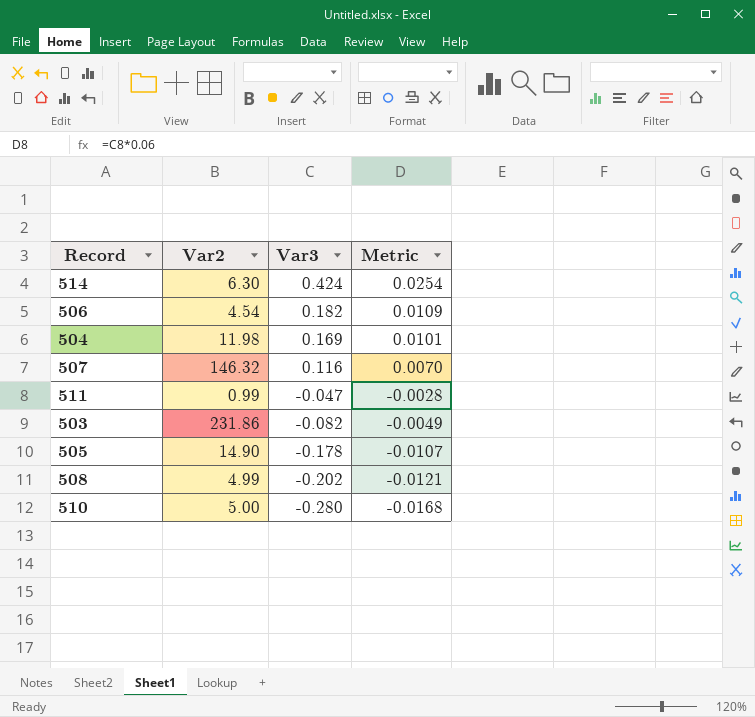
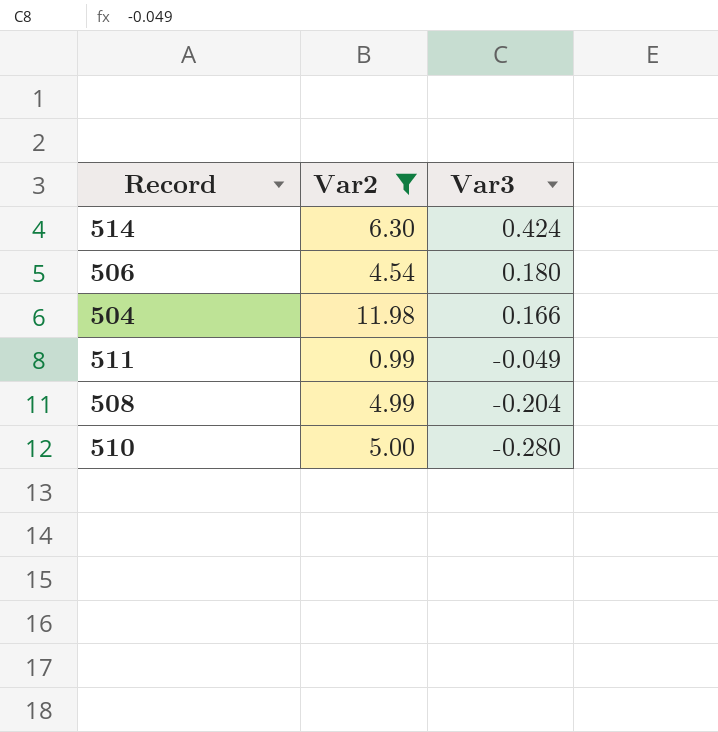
filter: none -> Var2 <= 11.98
column Metric | formula: [Var3] * 0.06 -> none
506 | Var3: 0.182 -> 0.180
504 | Var3: 0.169 -> 0.166
511 | Var3: -0.047 -> -0.049
508 | Var3: -0.202 -> -0.204

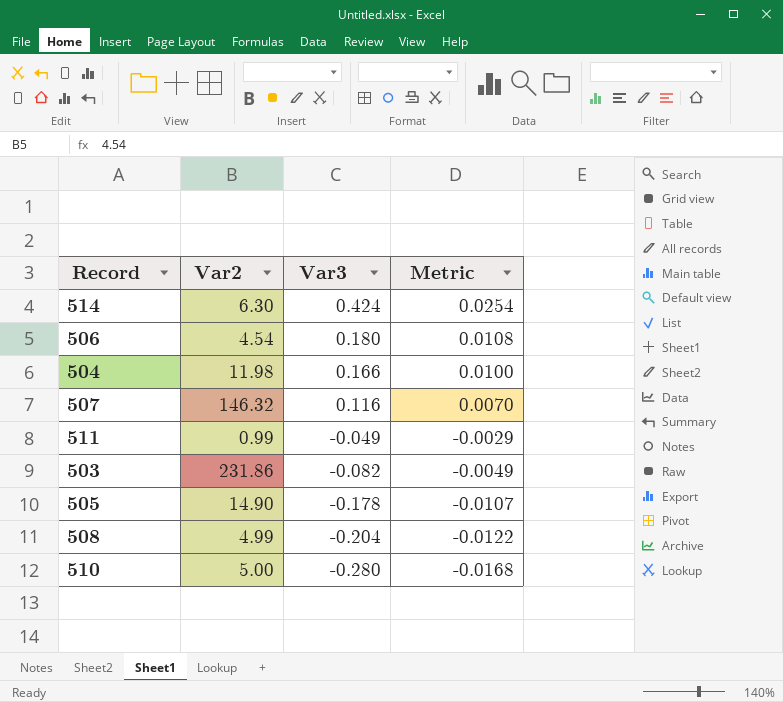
filter: Var2 <= 11.98 -> none
column Metric | formula: none -> [Var3] * 0.06

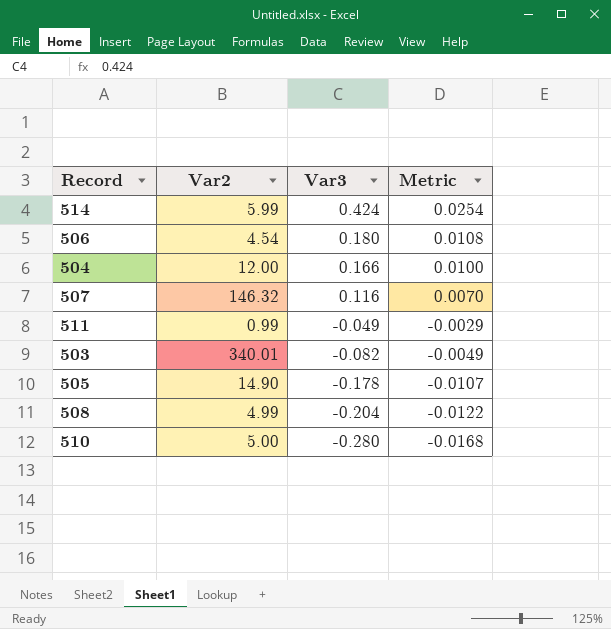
514 | Var2: 6.30 -> 5.99
504 | Var2: 11.98 -> 12.00
503 | Var2: 231.86 -> 340.01

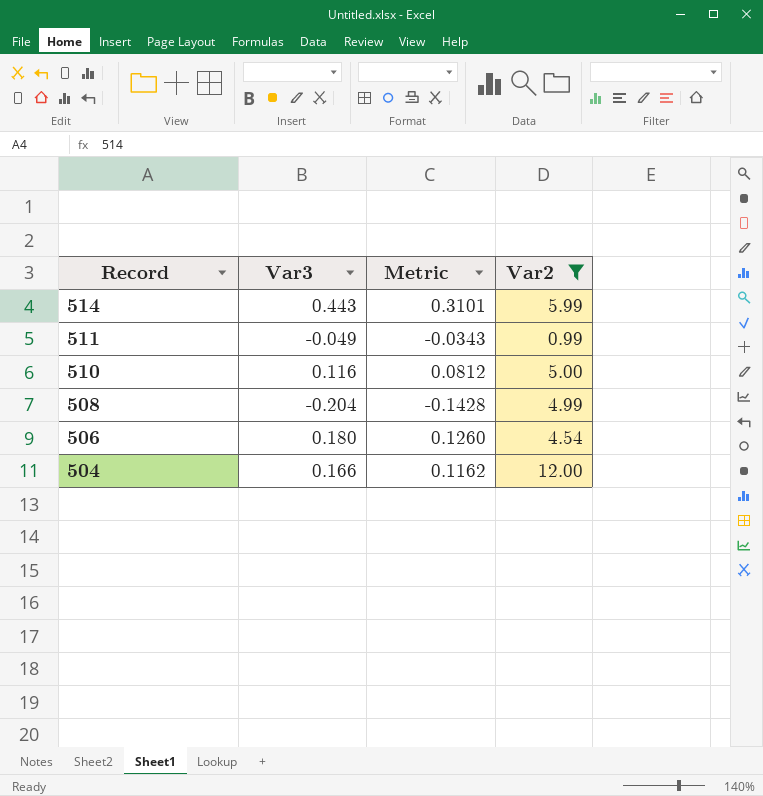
filter: none -> Var2 <= 12.00
row order: Var3 descending -> Record descending
column Metric | formula: [Var3] * 0.06 -> [Var3] * 0.7
column Var2 | position: 2 -> 4
514 | Var3: 0.424 -> 0.443
510 | Var3: -0.280 -> 0.116

